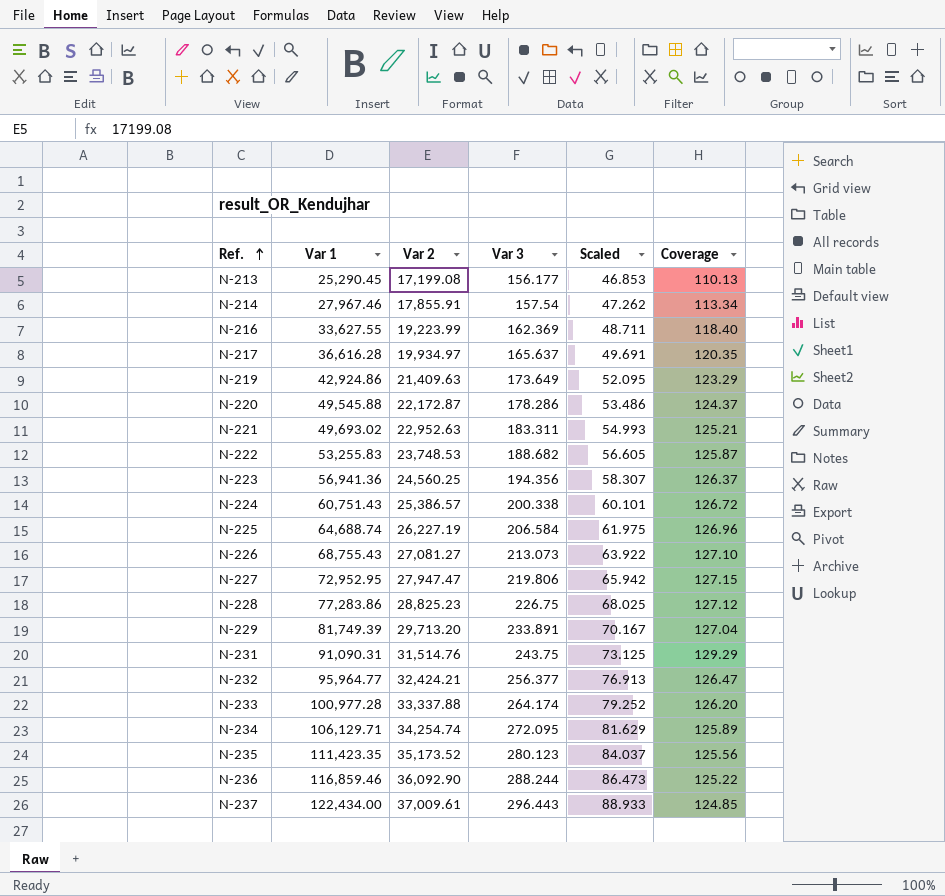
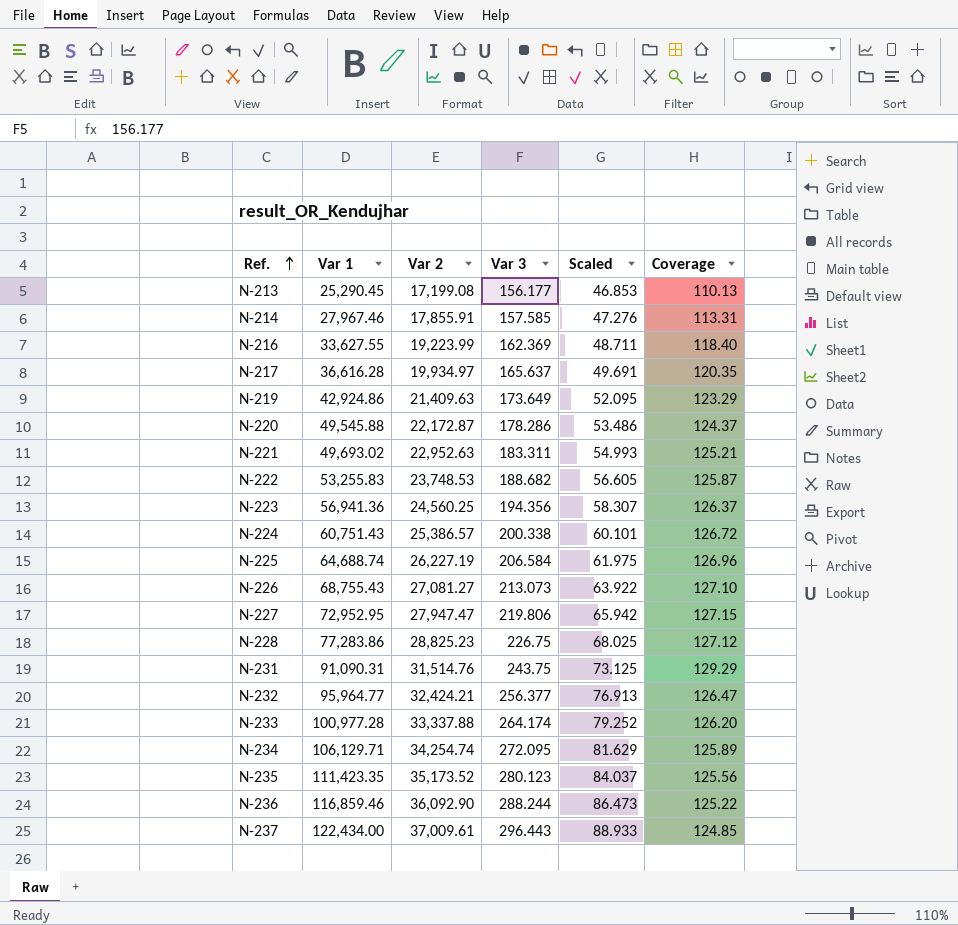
row N-229: 81,749.39 | 29,713.20 | 233.891 | 70.167 | 127.04 -> none
N-214 | Var 3: 157.54 -> 157.585
N-214 | Scaled: 47.262 -> 47.276
N-214 | Coverage: 113.34 -> 113.31

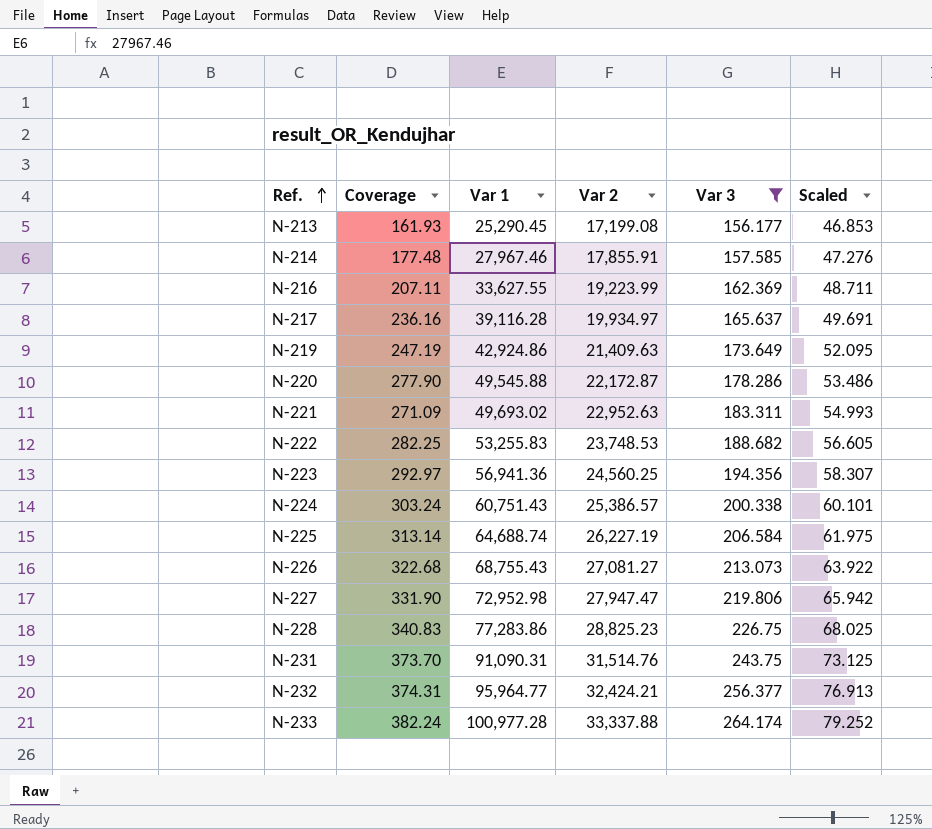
filter: none -> Var 3 <= 264.174
column Coverage | formula: [Var 2] / [Var 3] -> [Var 1] / [Var 3]
column Coverage | position: 6 -> 2
N-217 | Var 1: 36,616.28 -> 39,116.28
N-227 | Var 1: 72,952.95 -> 72,952.98

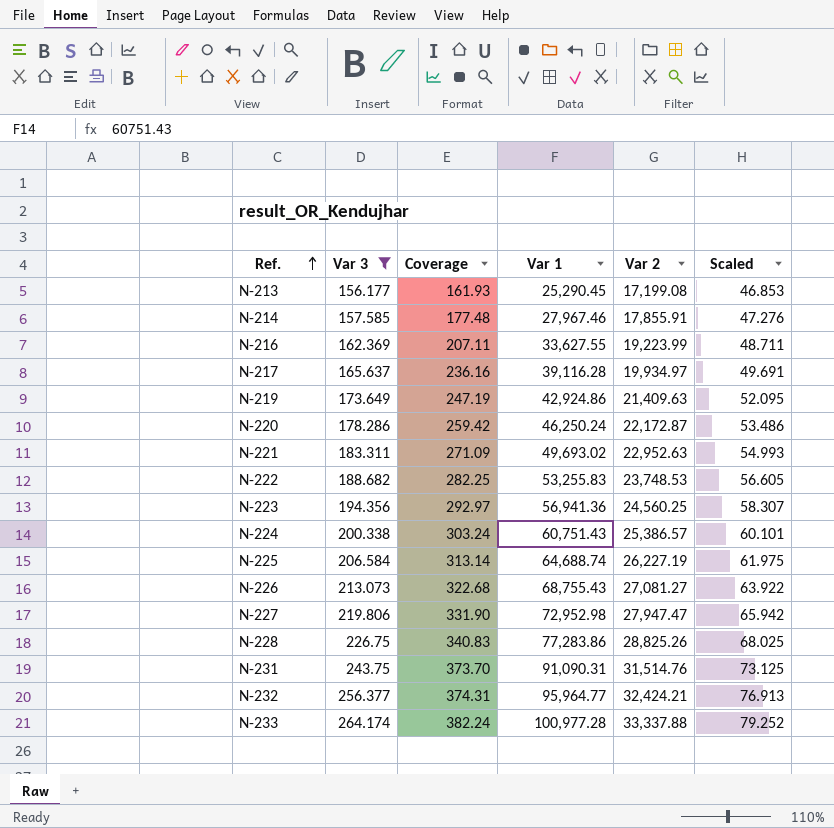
column Var 3 | position: 5 -> 2
N-220 | Coverage: 277.90 -> 259.42
N-220 | Var 1: 49,545.88 -> 46,250.24
N-228 | Var 2: 28,825.23 -> 28,825.26

